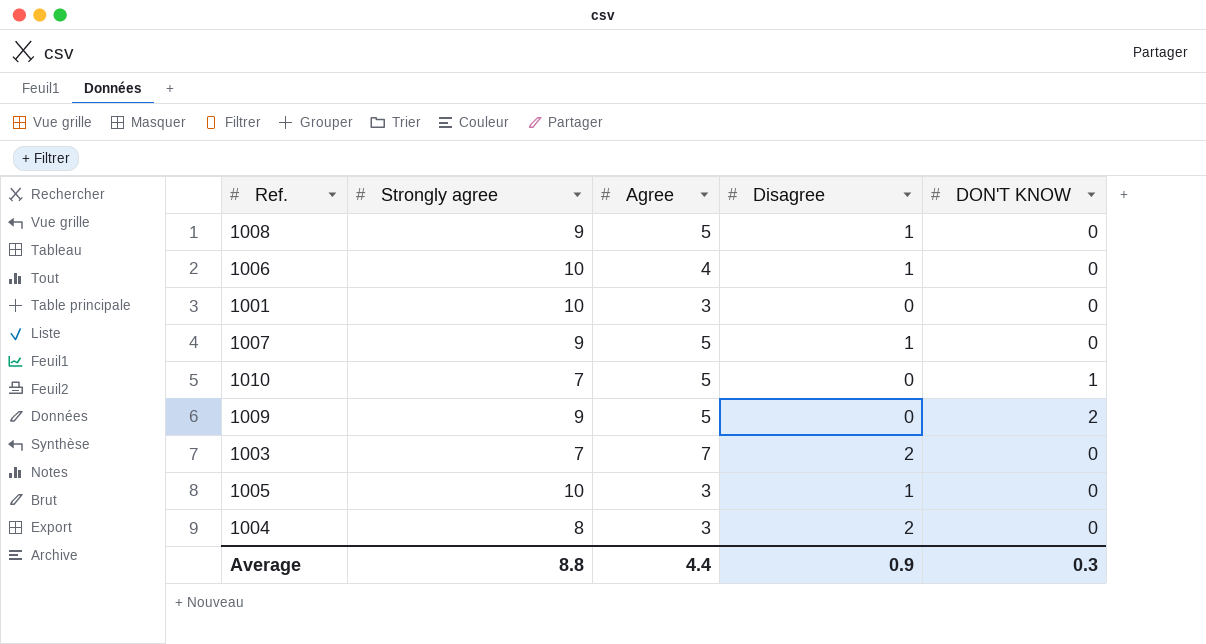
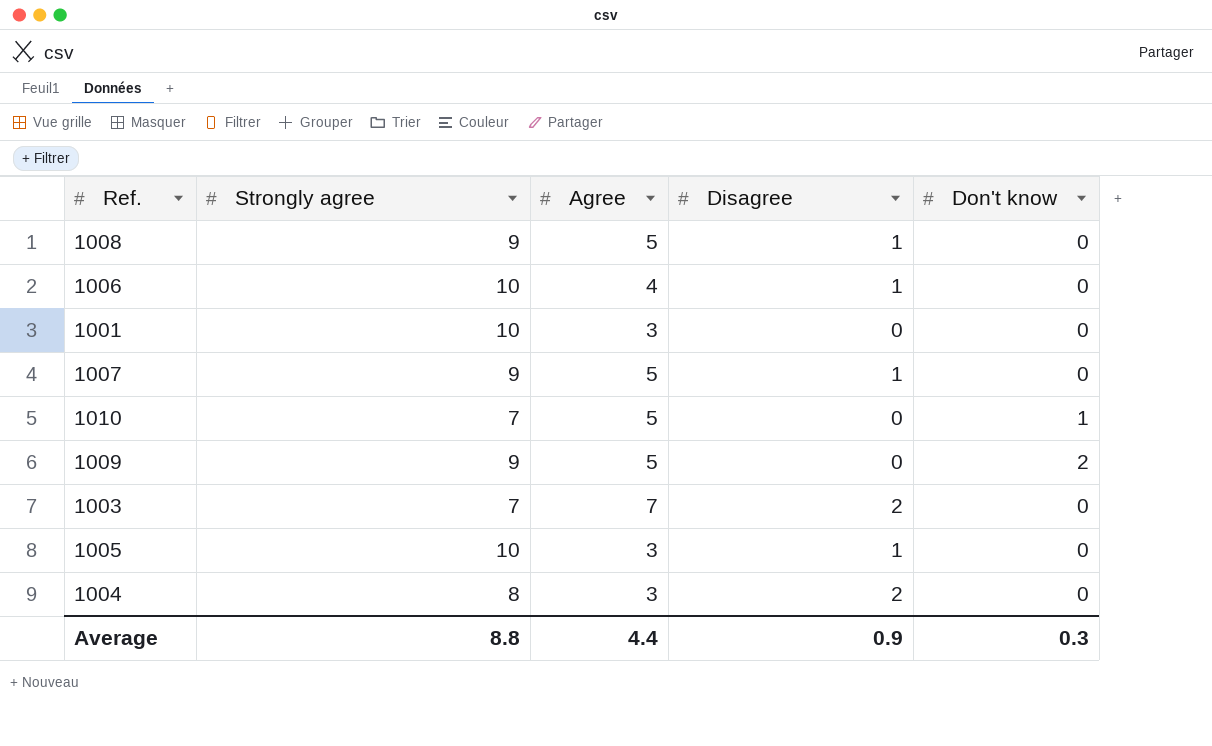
column name: DON'T KNOW -> Don't know

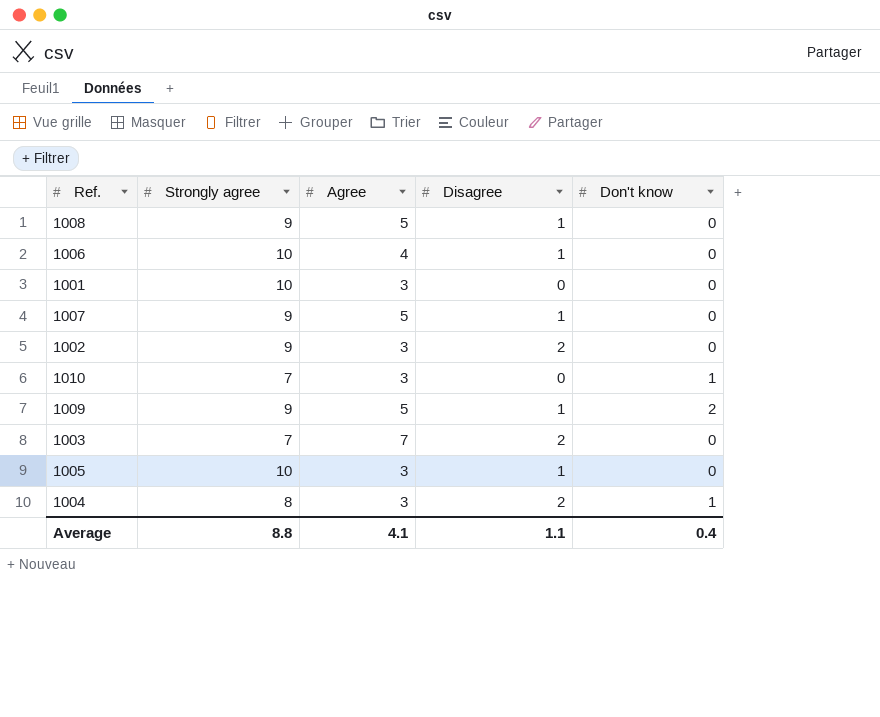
row 1002: none -> 9 | 3 | 2 | 0
1010 | Agree: 5 -> 3
1009 | Disagree: 0 -> 1
1004 | Don't know: 0 -> 1
Average | Agree: 4.4 -> 4.1
Average | Disagree: 0.9 -> 1.1
Average | Don't know: 0.3 -> 0.4

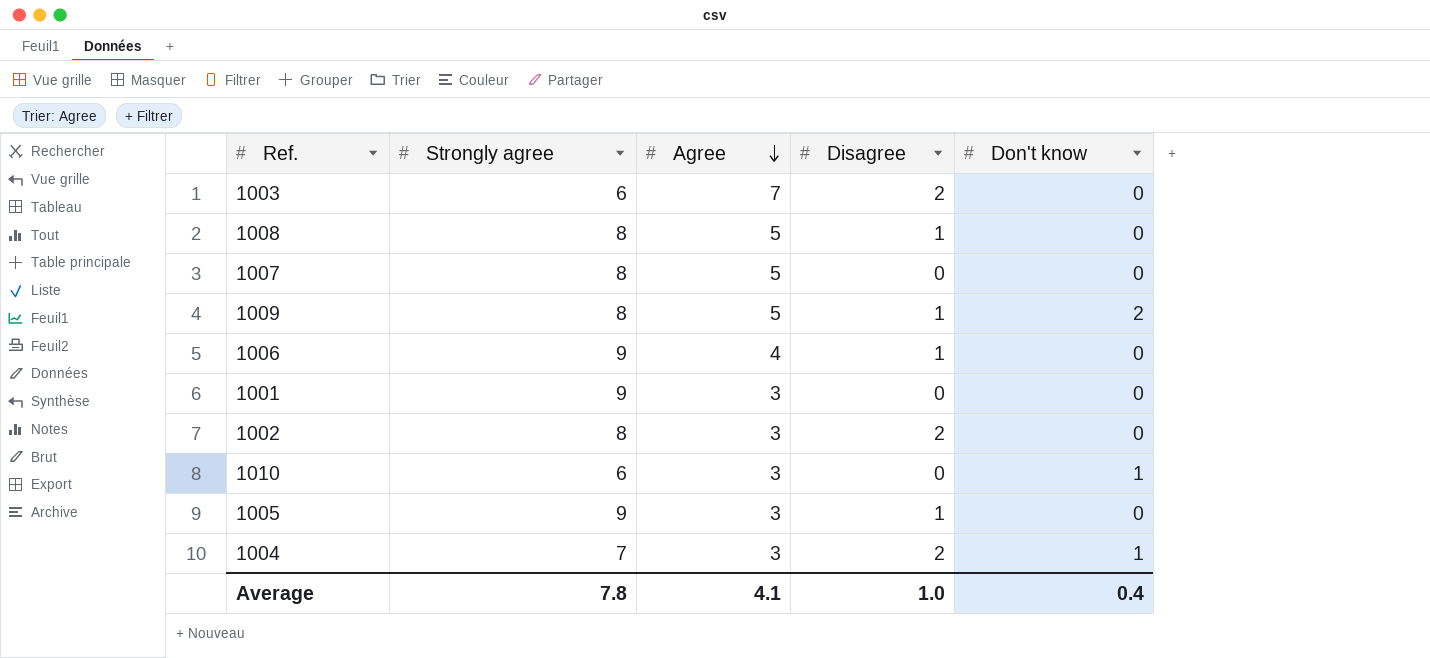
row order: none -> Agree descending
1003 | Strongly agree: 7 -> 6
1008 | Strongly agree: 9 -> 8
1007 | Strongly agree: 9 -> 8
1007 | Disagree: 1 -> 0
1009 | Strongly agree: 9 -> 8
1006 | Strongly agree: 10 -> 9
1001 | Strongly agree: 10 -> 9
1002 | Strongly agree: 9 -> 8
1010 | Strongly agree: 7 -> 6
1005 | Strongly agree: 10 -> 9
1004 | Strongly agree: 8 -> 7
Average | Strongly agree: 8.8 -> 7.8
Average | Disagree: 1.1 -> 1.0

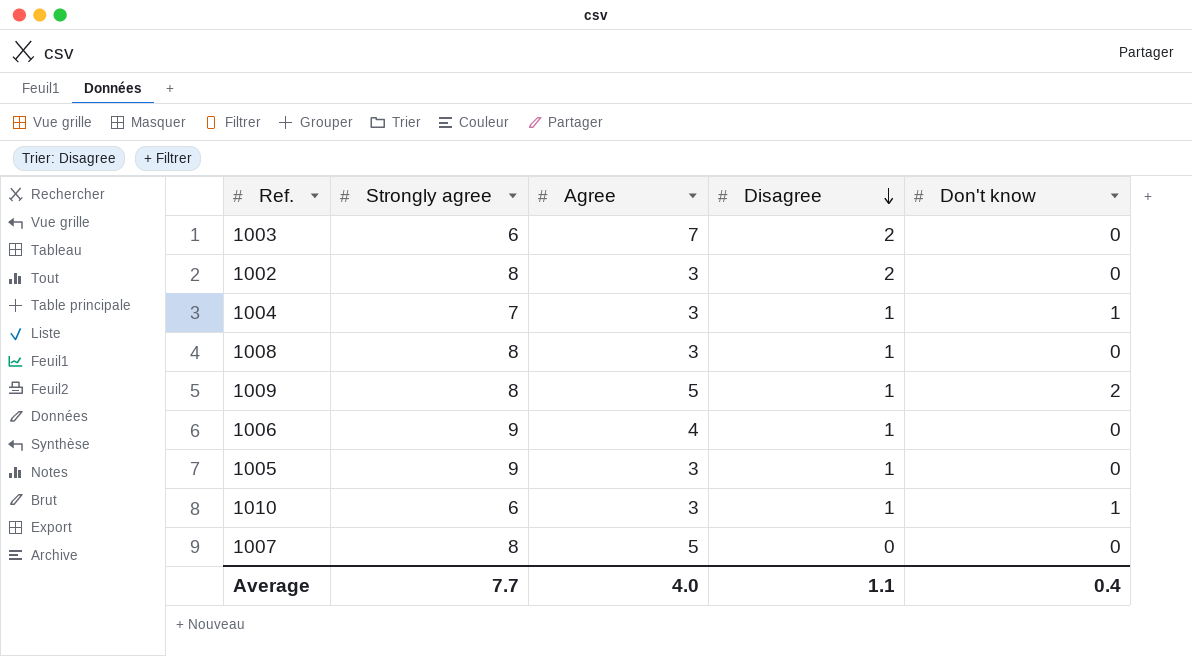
row order: Agree descending -> Disagree descending
row 1001: 9 | 3 | 0 | 0 -> none
1004 | Disagree: 2 -> 1
1008 | Agree: 5 -> 3
1010 | Disagree: 0 -> 1
Average | Strongly agree: 7.8 -> 7.7
Average | Agree: 4.1 -> 4.0
Average | Disagree: 1.0 -> 1.1

